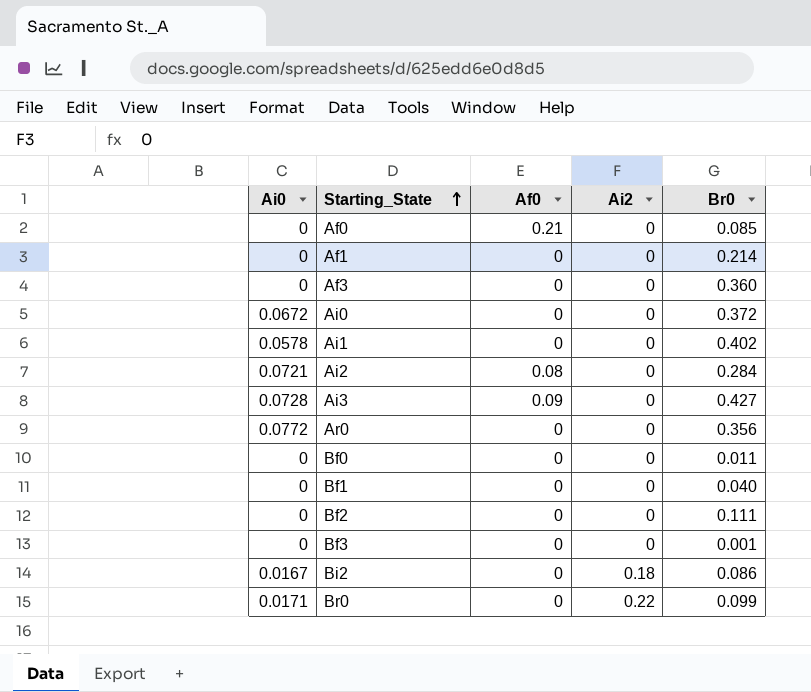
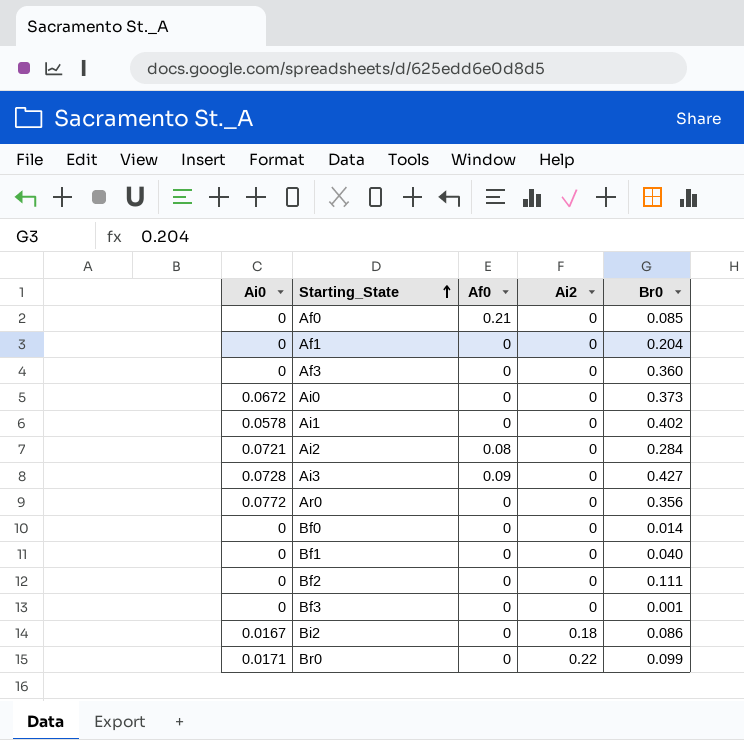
Af1 | Br0: 0.214 -> 0.204
Ai0 | Br0: 0.372 -> 0.373
Bf0 | Br0: 0.011 -> 0.014

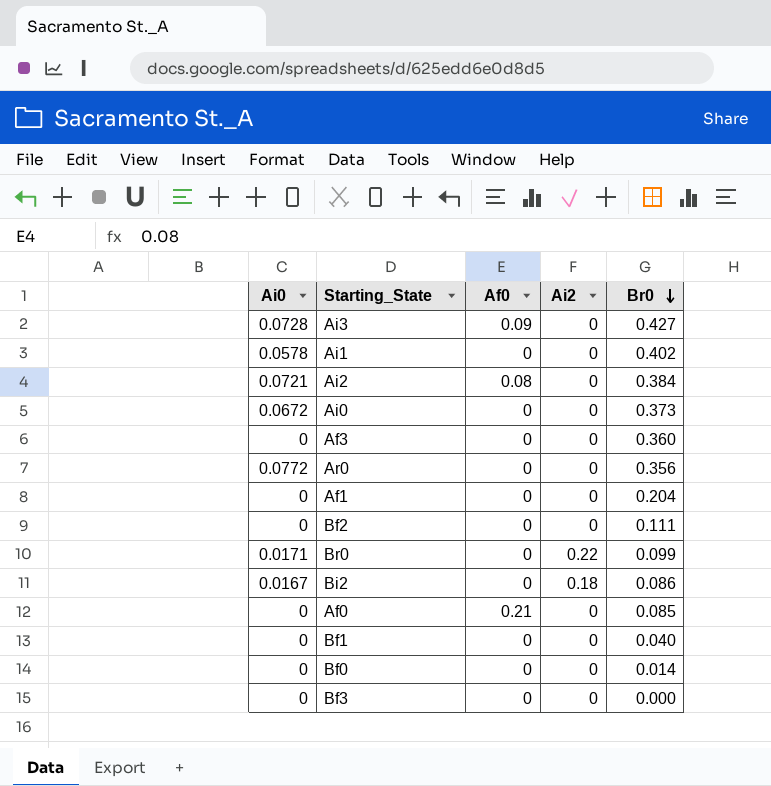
row order: Starting_State ascending -> Br0 descending
Ai2 | Br0: 0.284 -> 0.384
Bf3 | Br0: 0.001 -> 0.000

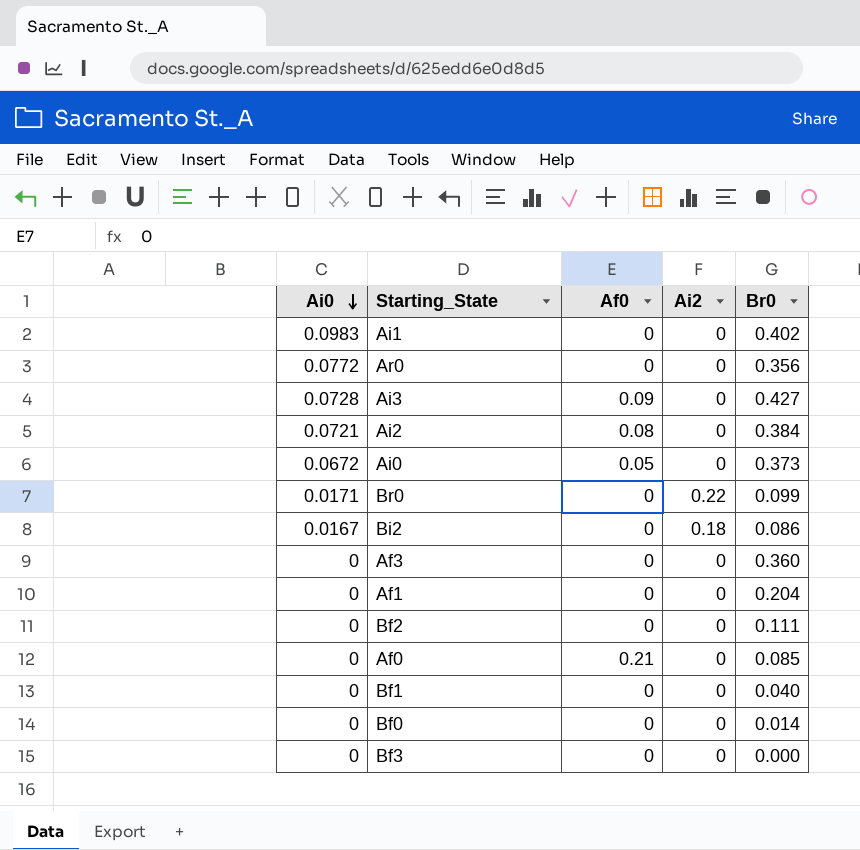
row order: Br0 descending -> Ai0 descending
Ai1 | Ai0: 0.0578 -> 0.0983
Ai0 | Af0: 0 -> 0.05

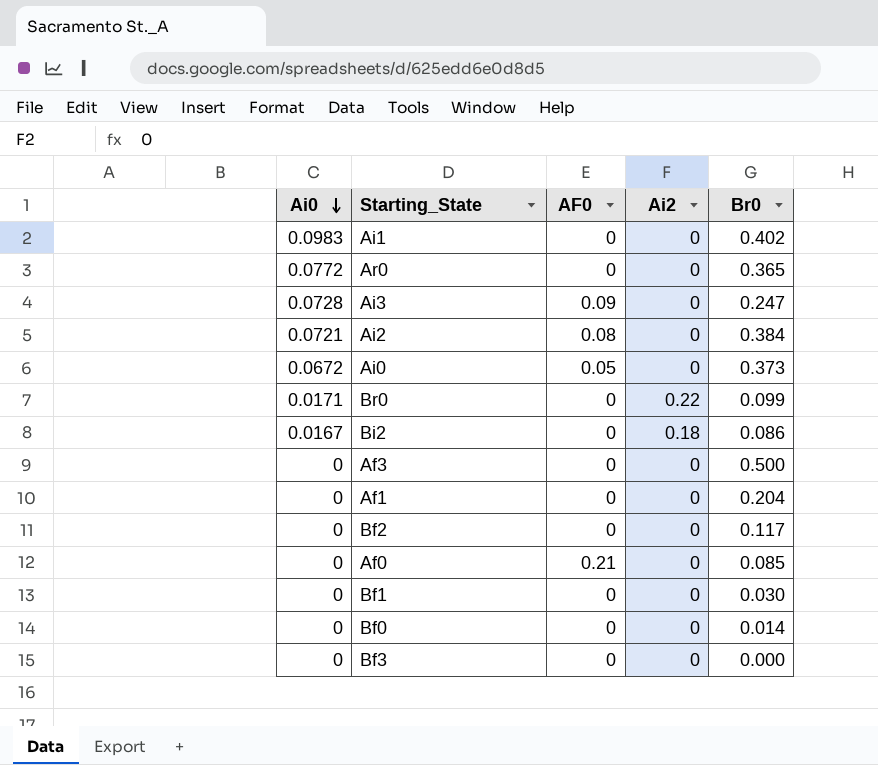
column name: Af0 -> AF0
Ar0 | Br0: 0.356 -> 0.365
Ai3 | Br0: 0.427 -> 0.247
Af3 | Br0: 0.360 -> 0.500
Bf2 | Br0: 0.111 -> 0.117
Bf1 | Br0: 0.040 -> 0.030

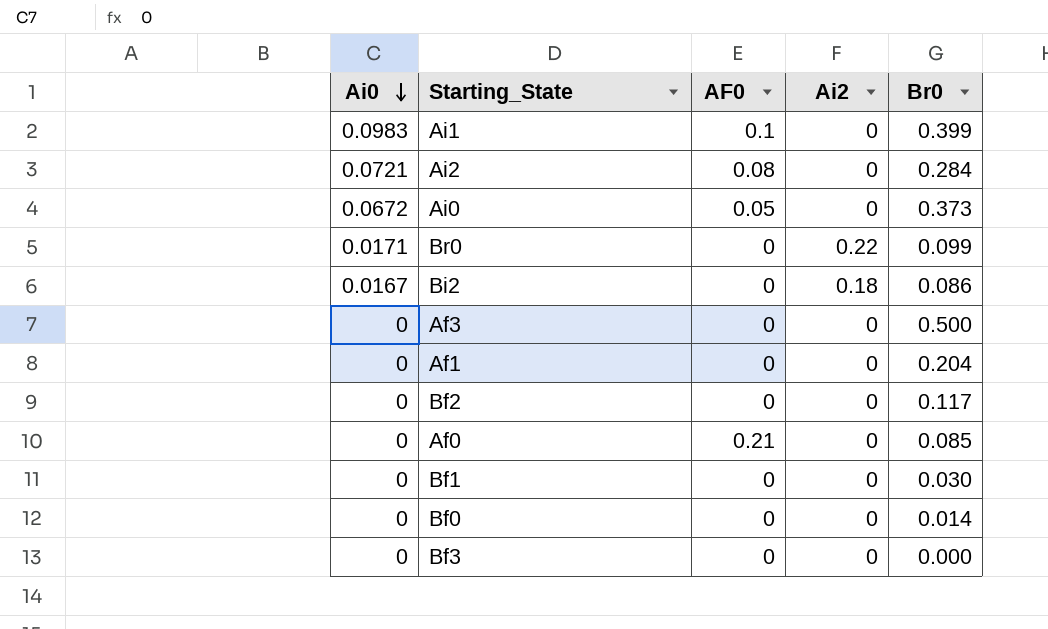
row Ar0: 0.0772 | 0 | 0 | 0.365 -> none
row Ai3: 0.0728 | 0.09 | 0 | 0.247 -> none
Ai1 | AF0: 0 -> 0.1
Ai1 | Br0: 0.402 -> 0.399
Ai2 | Br0: 0.384 -> 0.284

